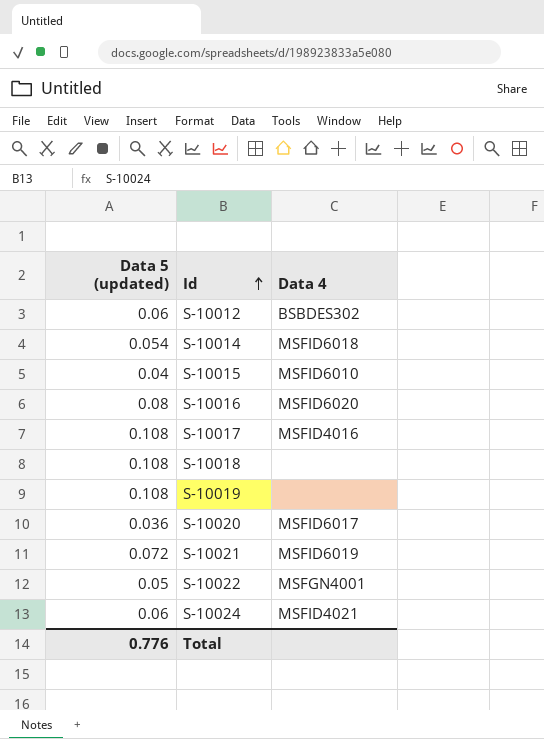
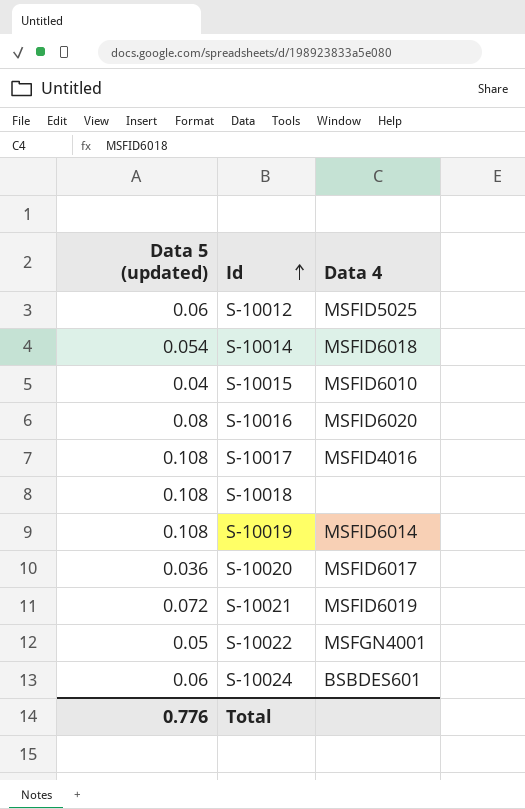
S-10012 | Data 4: BSBDES302 -> MSFID5025
S-10019 | Data 4: none -> MSFID6014
S-10024 | Data 4: MSFID4021 -> BSBDES601

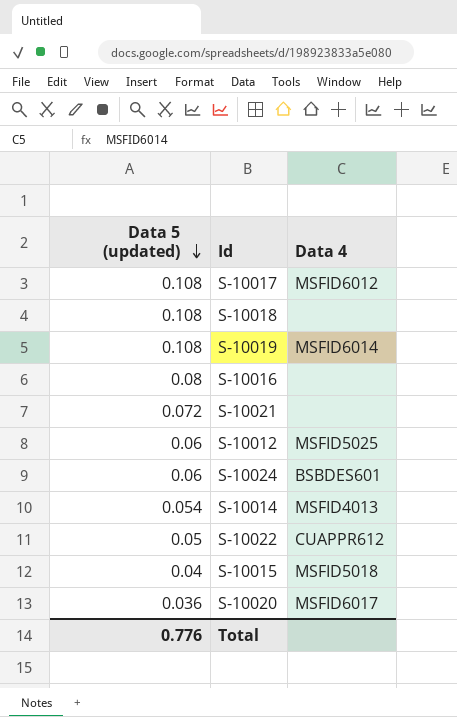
row order: Id ascending -> Data 5 (updated) descending
S-10017 | Data 4: MSFID4016 -> MSFID6012
S-10016 | Data 4: MSFID6020 -> none
S-10021 | Data 4: MSFID6019 -> none
S-10014 | Data 4: MSFID6018 -> MSFID4013
S-10022 | Data 4: MSFGN4001 -> CUAPPR612
S-10015 | Data 4: MSFID6010 -> MSFID5018

